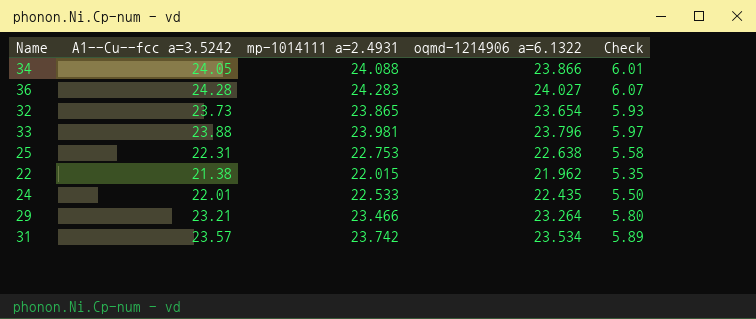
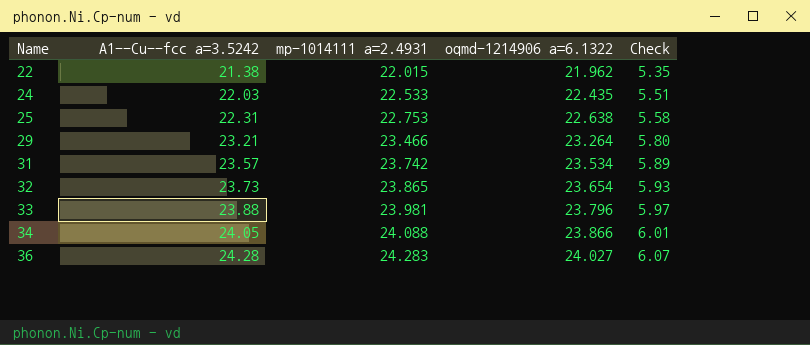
row order: none -> Name ascending
24 | A1--Cu--fcc a=3.5242: 22.01 -> 22.03
24 | Check: 5.50 -> 5.51

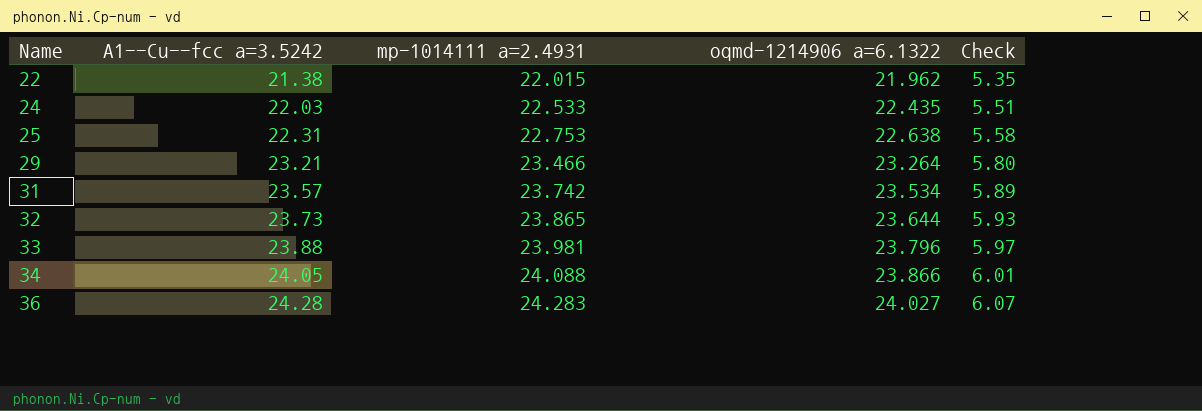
32 | oqmd-1214906 a=6.1322: 23.654 -> 23.644

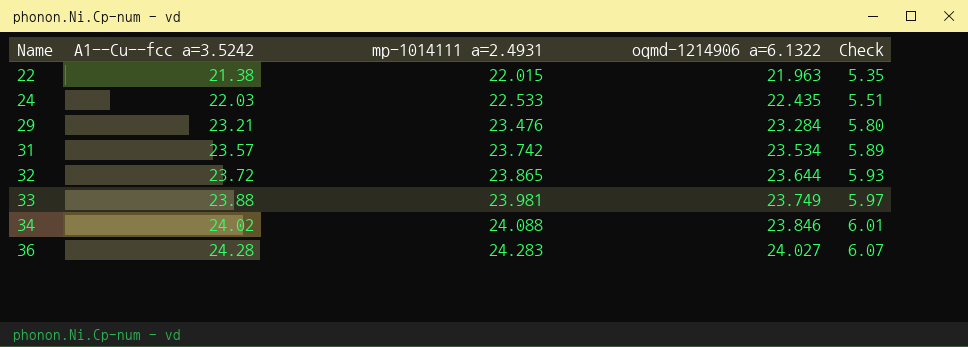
row 25: 22.31 | 22.753 | 22.638 | 5.58 -> none
22 | oqmd-1214906 a=6.1322: 21.962 -> 21.963
29 | mp-1014111 a=2.4931: 23.466 -> 23.476
29 | oqmd-1214906 a=6.1322: 23.264 -> 23.284
32 | A1--Cu--fcc a=3.5242: 23.73 -> 23.72
33 | oqmd-1214906 a=6.1322: 23.796 -> 23.749
34 | A1--Cu--fcc a=3.5242: 24.05 -> 24.02
34 | oqmd-1214906 a=6.1322: 23.866 -> 23.846

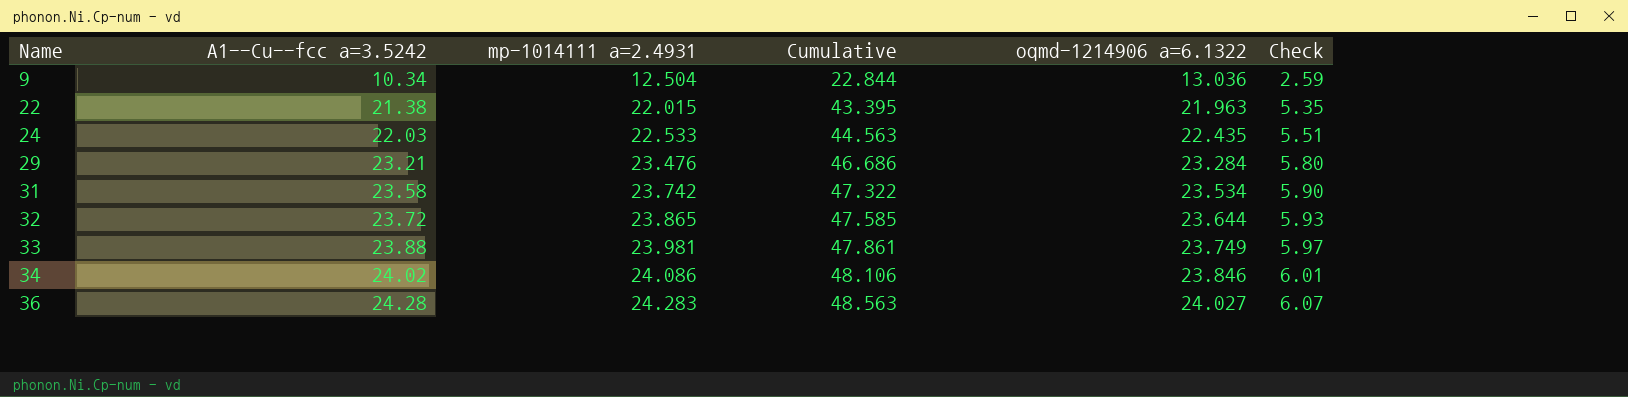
column Cumulative | formula: none -> [A1--Cu--fcc a=3.5242] + [mp-1014111 a=2.4931]
row 9: none -> 10.34 | 12.504 | 22.844 | 13.036 | 2.59
31 | A1--Cu--fcc a=3.5242: 23.57 -> 23.58
31 | Check: 5.89 -> 5.90
34 | mp-1014111 a=2.4931: 24.088 -> 24.086

